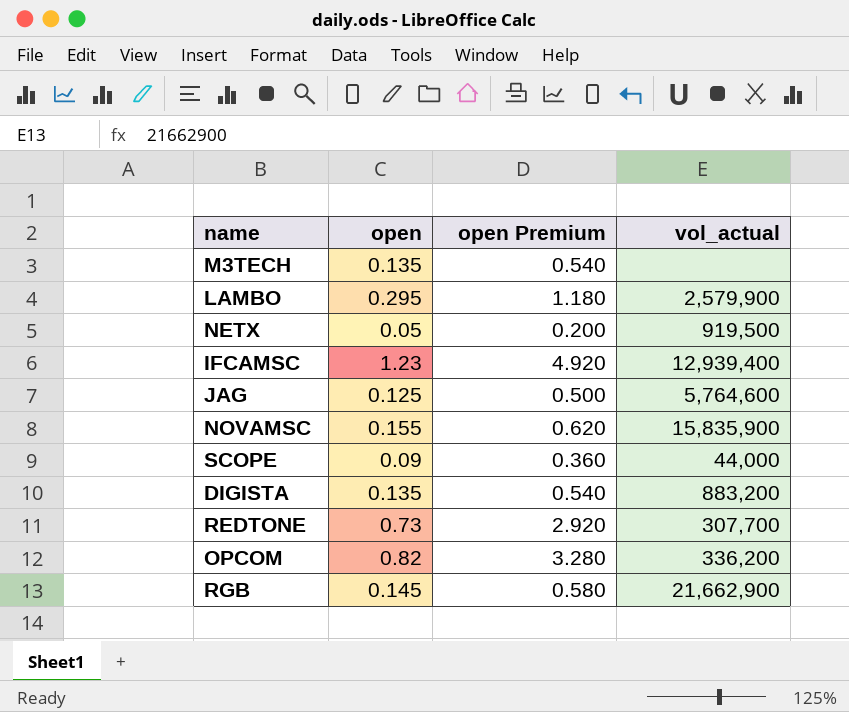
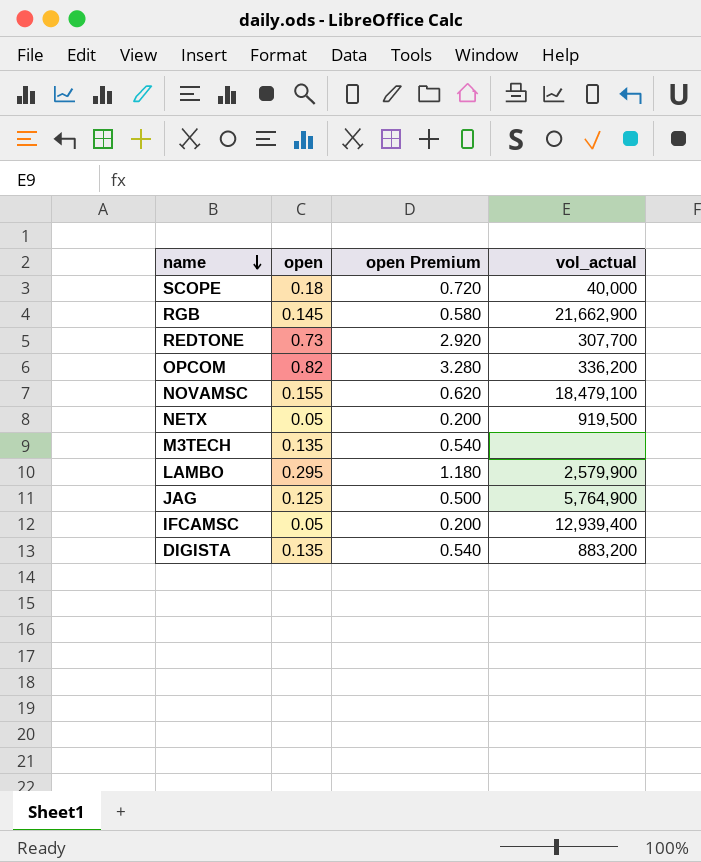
row order: none -> name descending
SCOPE | open: 0.09 -> 0.18
SCOPE | open Premium: 0.360 -> 0.720
SCOPE | vol_actual: 44,000 -> 40,000
NOVAMSC | vol_actual: 15,835,900 -> 18,479,100
JAG | vol_actual: 5,764,600 -> 5,764,900
IFCAMSC | open: 1.23 -> 0.05
IFCAMSC | open Premium: 4.920 -> 0.200

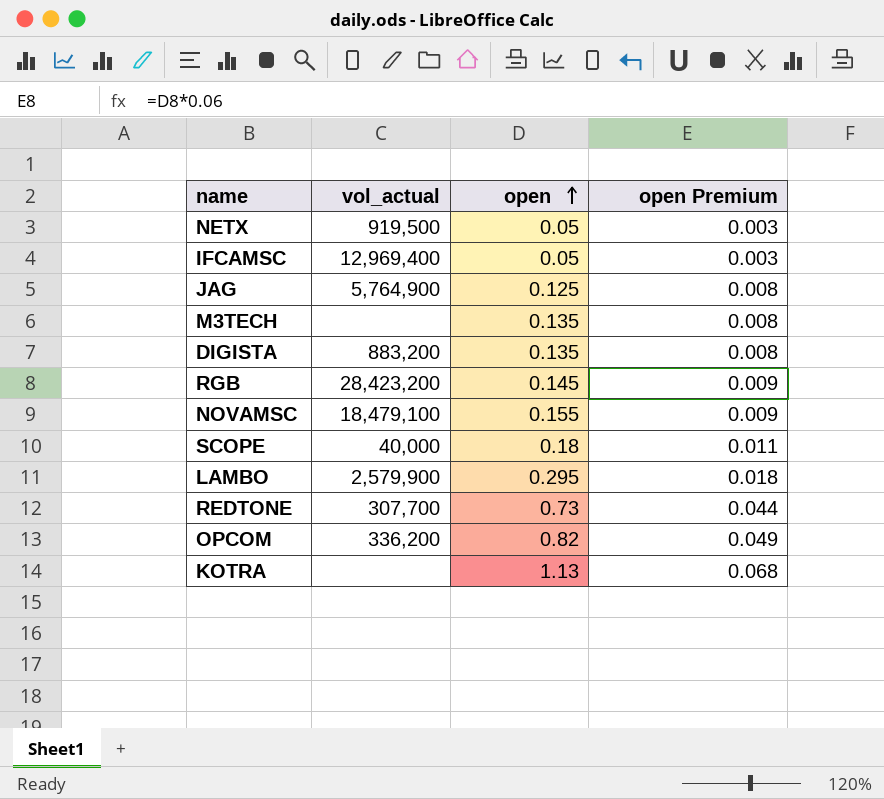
row order: name descending -> open ascending
column vol_actual | position: 4 -> 2
column open Premium | formula: [open] * 4 -> [open] * 0.06
IFCAMSC | vol_actual: 12,939,400 -> 12,969,400
RGB | vol_actual: 21,662,900 -> 28,423,200
row KOTRA: none -> none | 1.13 | 0.068

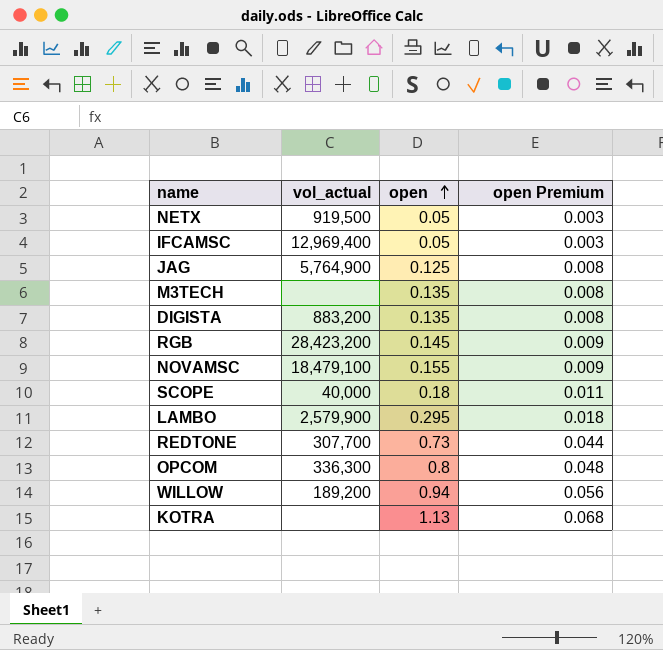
OPCOM | vol_actual: 336,200 -> 336,300
OPCOM | open: 0.82 -> 0.8
OPCOM | open Premium: 0.049 -> 0.048
row WILLOW: none -> 189,200 | 0.94 | 0.056

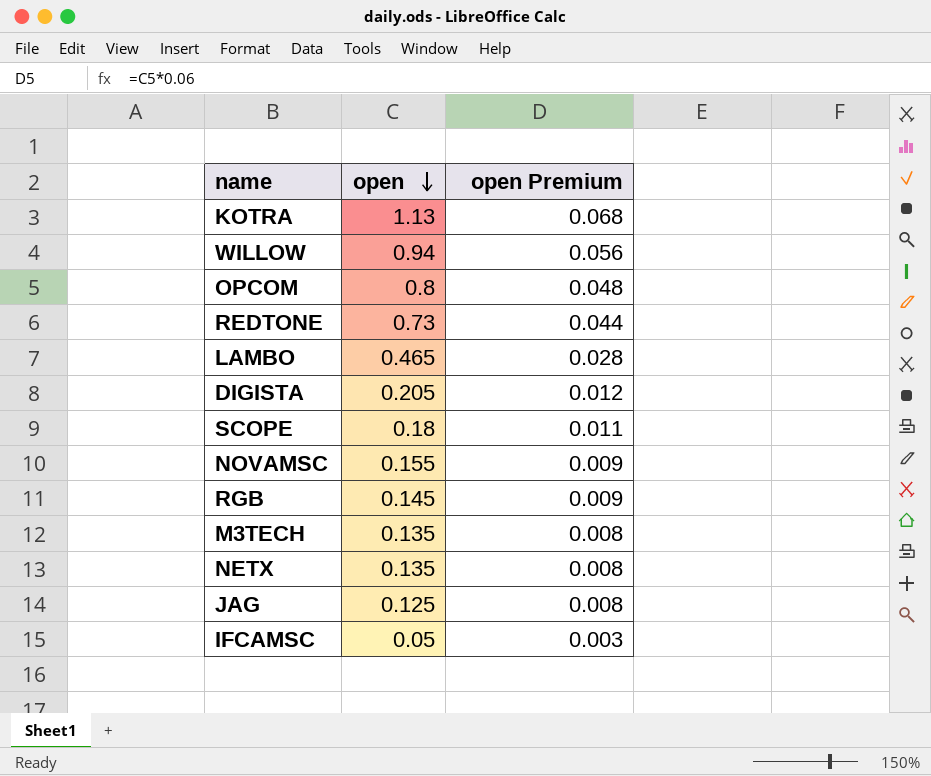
row order: open ascending -> open descending
column vol_actual | position: 2 -> none
LAMBO | open: 0.295 -> 0.465
LAMBO | open Premium: 0.018 -> 0.028
DIGISTA | open: 0.135 -> 0.205
DIGISTA | open Premium: 0.008 -> 0.012
NETX | open: 0.05 -> 0.135
NETX | open Premium: 0.003 -> 0.008

